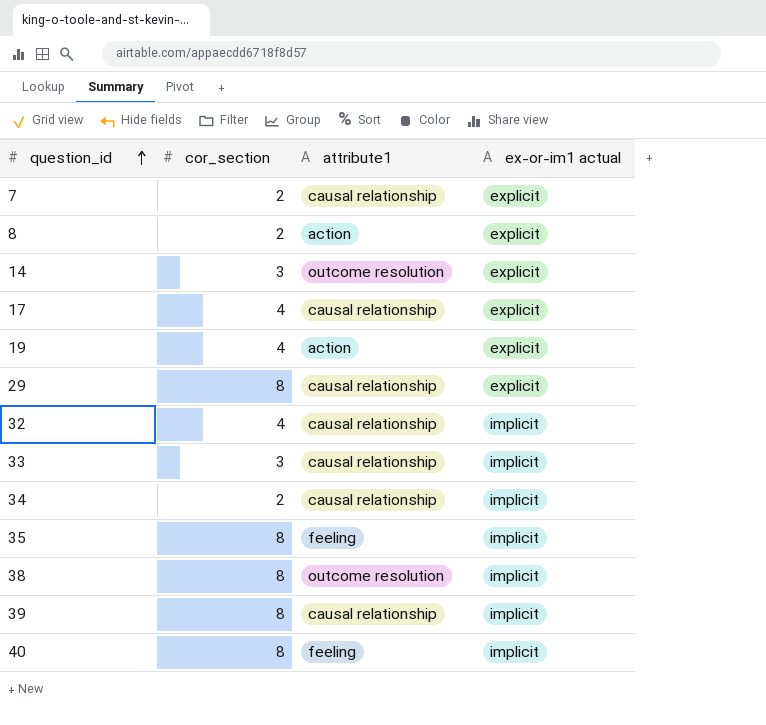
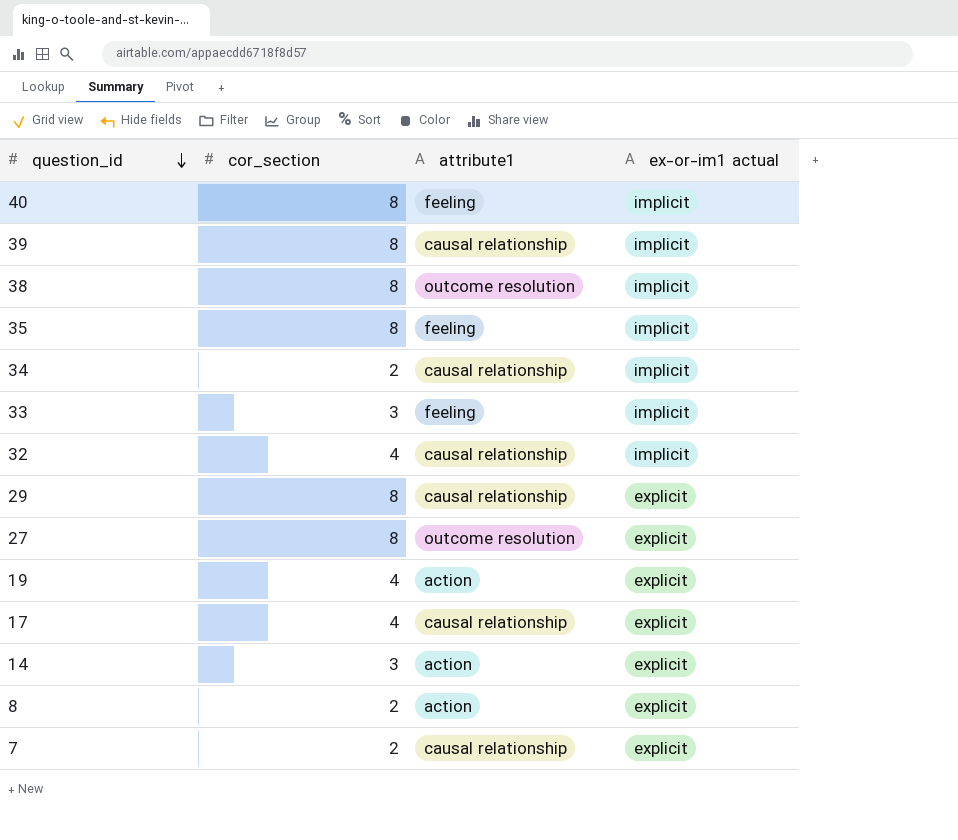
row order: question_id ascending -> question_id descending
33 | attribute1: causal relationship -> feeling
row 27: none -> 8 | outcome resolution | explicit
14 | attribute1: outcome resolution -> action

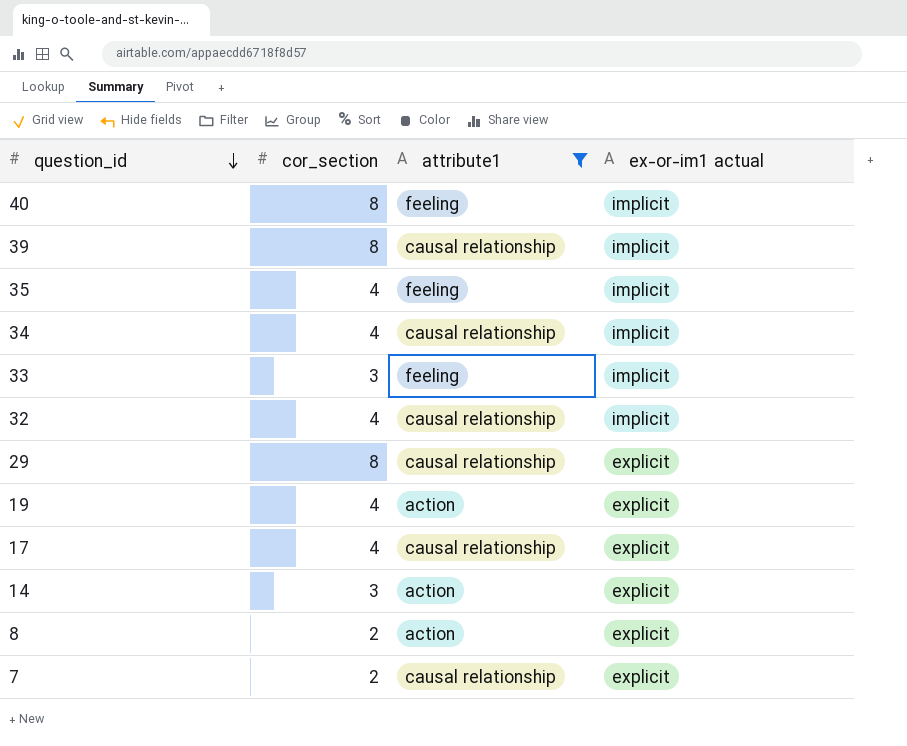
filter: none -> attribute1 != outcome resolution
35 | cor_section: 8 -> 4
34 | cor_section: 2 -> 4

